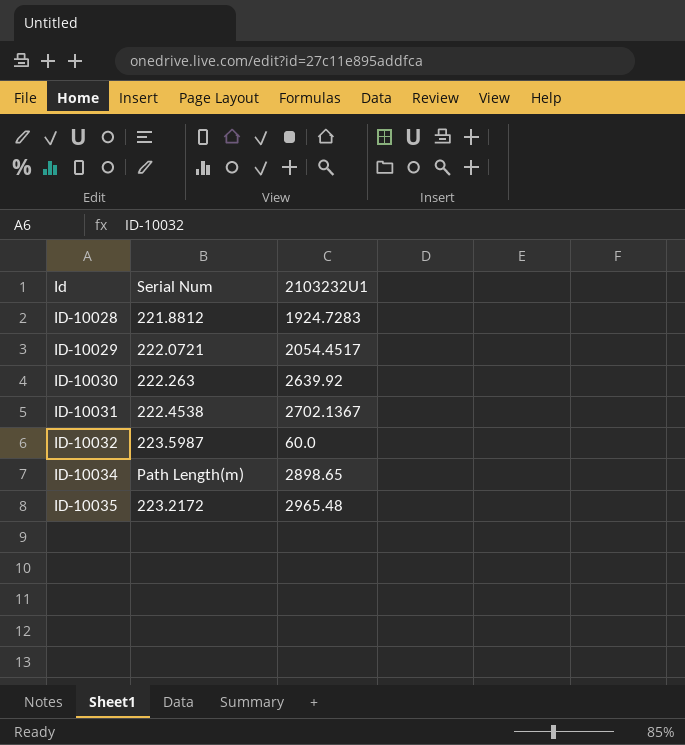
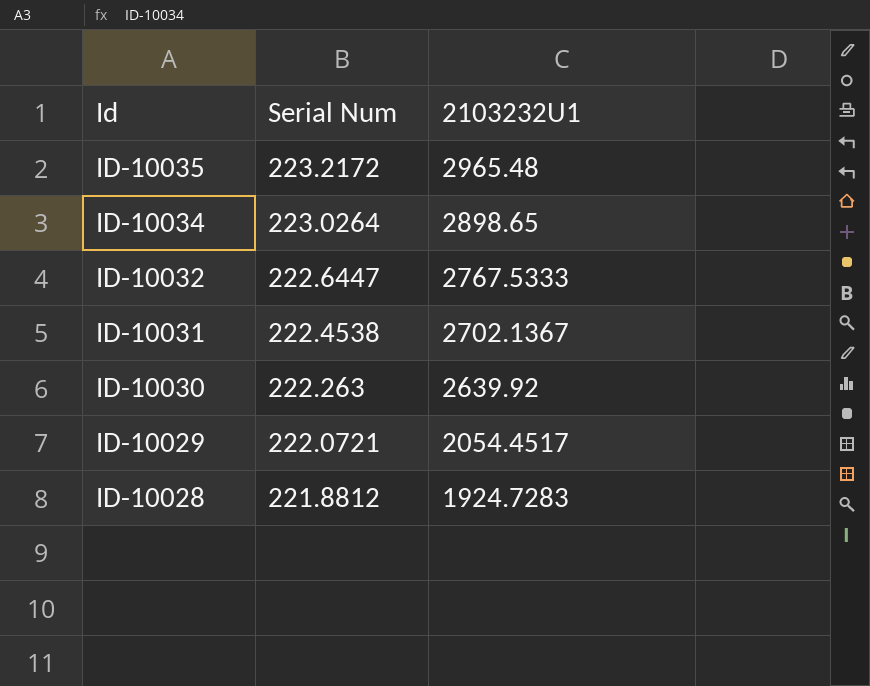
row order: Id ascending -> Id descending
ID-10034 | Serial Num: Path Length(m) -> 223.0264
ID-10032 | Serial Num: 223.5987 -> 222.6447
ID-10032 | 2103232U1: 60.0 -> 2767.5333

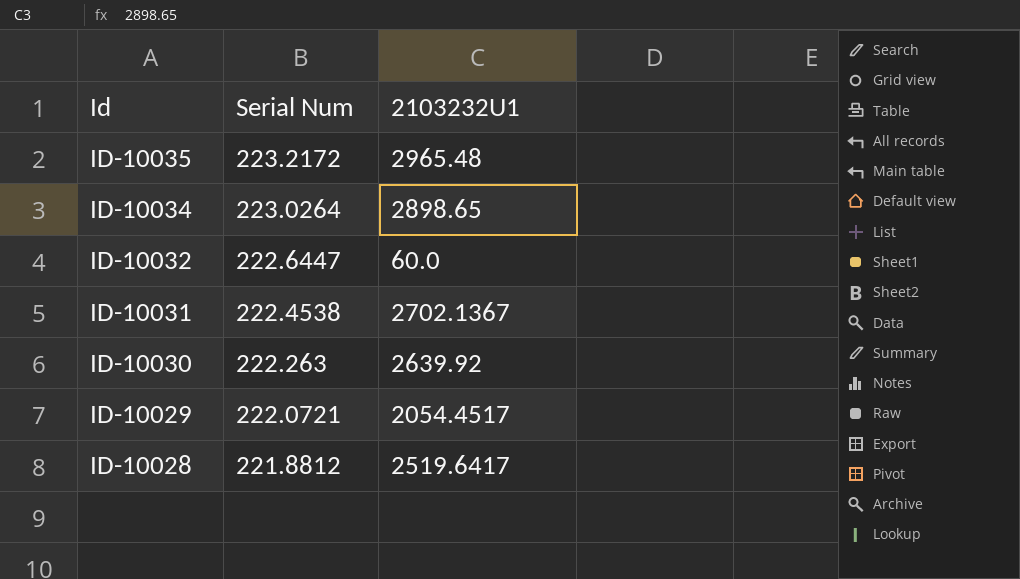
ID-10032 | 2103232U1: 2767.5333 -> 60.0
ID-10028 | 2103232U1: 1924.7283 -> 2519.6417

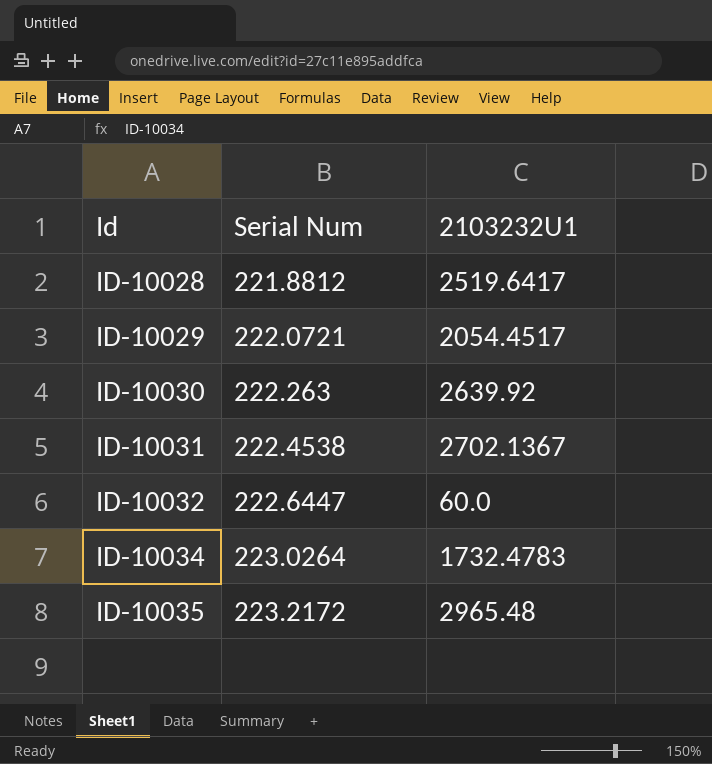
row order: Id descending -> Id ascending
ID-10034 | 2103232U1: 2898.65 -> 1732.4783

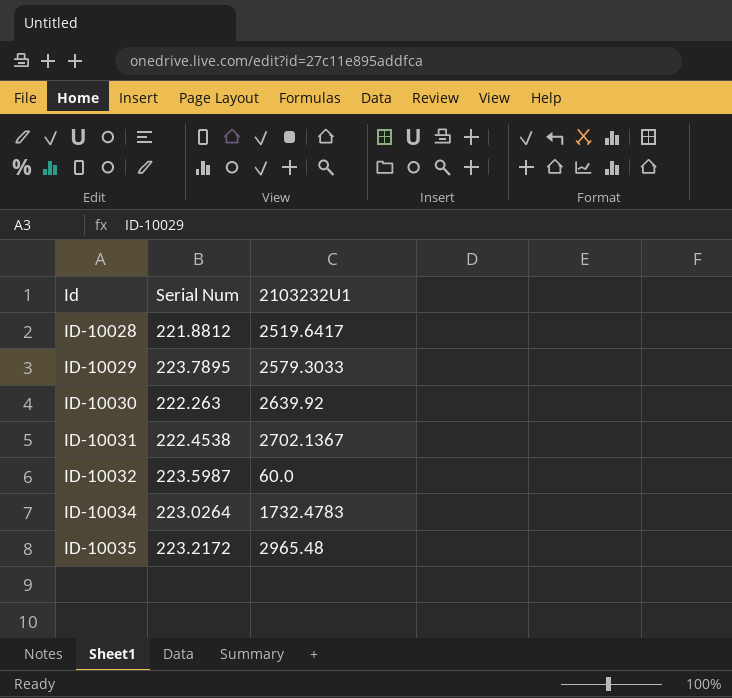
ID-10029 | Serial Num: 222.0721 -> 223.7895
ID-10029 | 2103232U1: 2054.4517 -> 2579.3033
ID-10032 | Serial Num: 222.6447 -> 223.5987

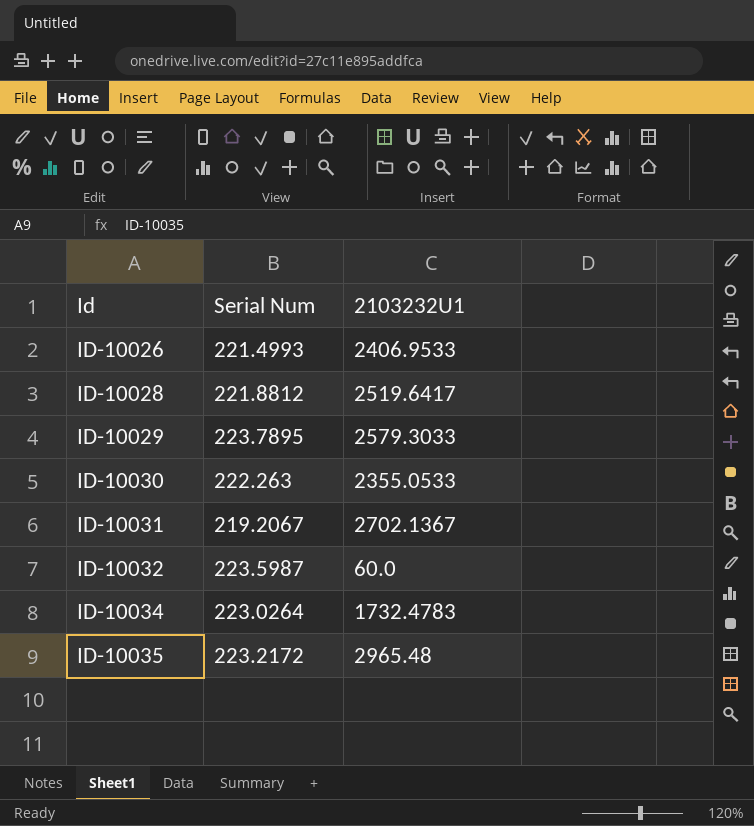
row ID-10026: none -> 221.4993 | 2406.9533
ID-10030 | 2103232U1: 2639.92 -> 2355.0533
ID-10031 | Serial Num: 222.4538 -> 219.2067

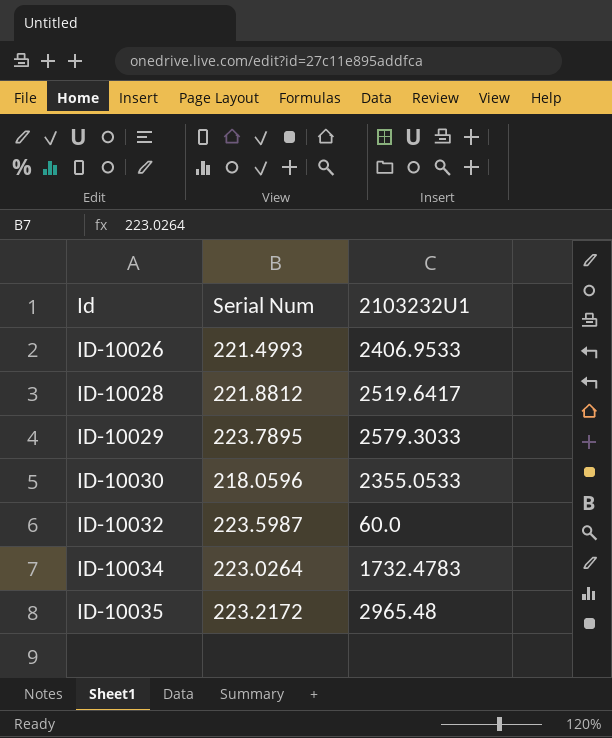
row ID-10031: 219.2067 | 2702.1367 -> none
ID-10030 | Serial Num: 222.263 -> 218.0596

